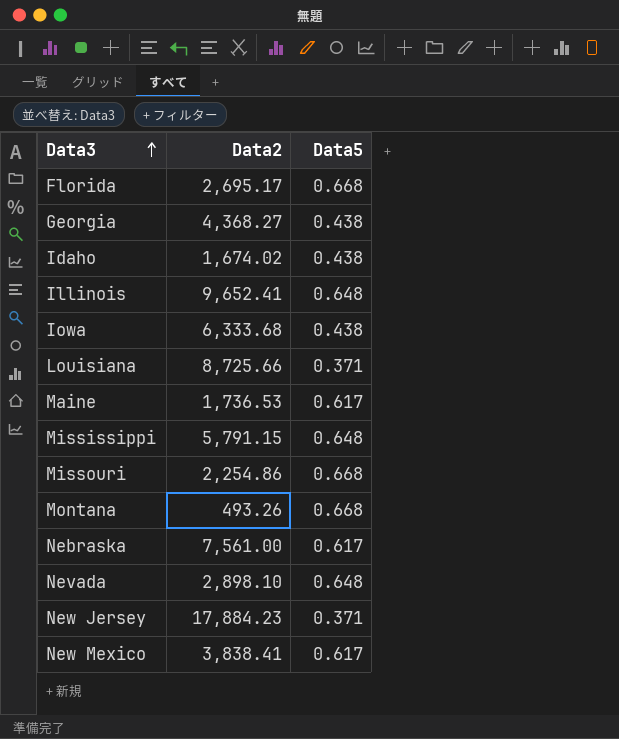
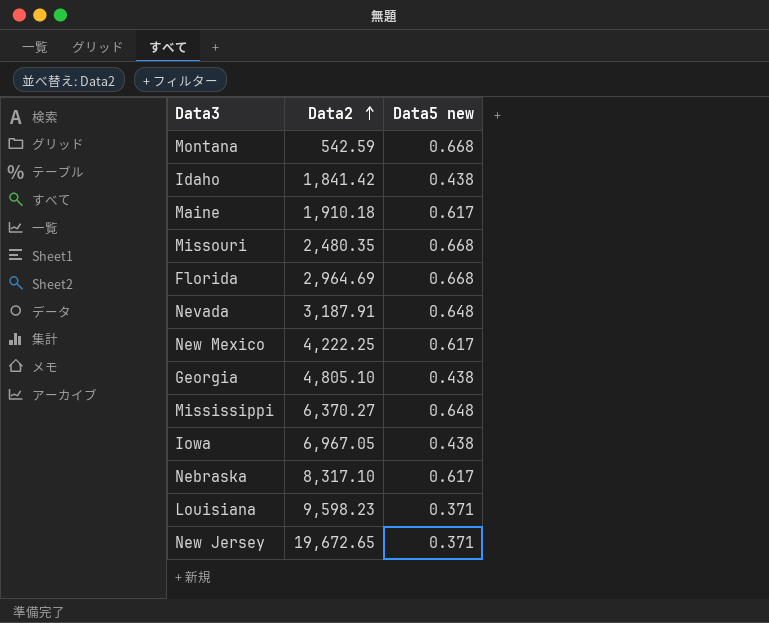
row order: Data3 ascending -> Data2 ascending
column name: Data5 -> Data5 new
row Illinois: 9,652.41 | 0.648 -> none
Montana | Data2: 493.26 -> 542.59
Idaho | Data2: 1,674.02 -> 1,841.42
Maine | Data2: 1,736.53 -> 1,910.18
Missouri | Data2: 2,254.86 -> 2,480.35
Florida | Data2: 2,695.17 -> 2,964.69
Nevada | Data2: 2,898.10 -> 3,187.91
New Mexico | Data2: 3,838.41 -> 4,222.25
Georgia | Data2: 4,368.27 -> 4,805.10
Mississippi | Data2: 5,791.15 -> 6,370.27
Iowa | Data2: 6,333.68 -> 6,967.05
Nebraska | Data2: 7,561.00 -> 8,317.10
Louisiana | Data2: 8,725.66 -> 9,598.23
New Jersey | Data2: 17,884.23 -> 19,672.65

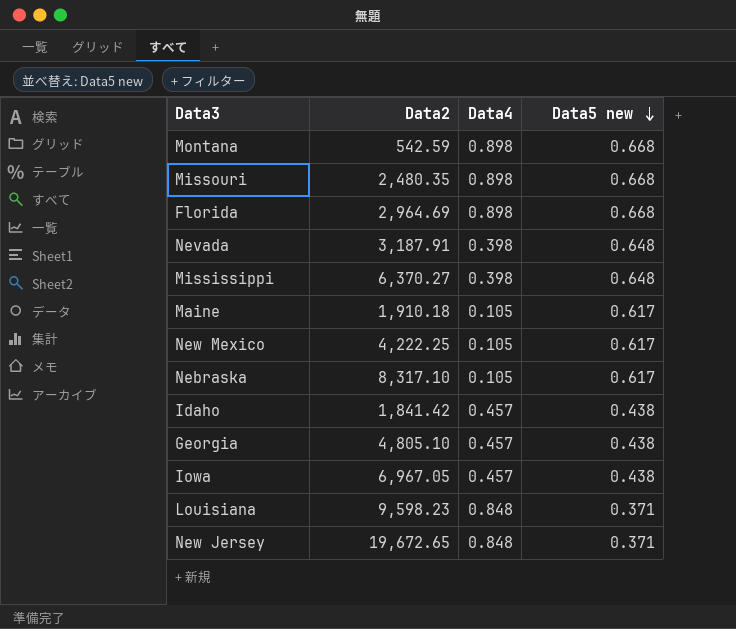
row order: Data2 ascending -> Data5 new descending
column Data4 | position: none -> 3

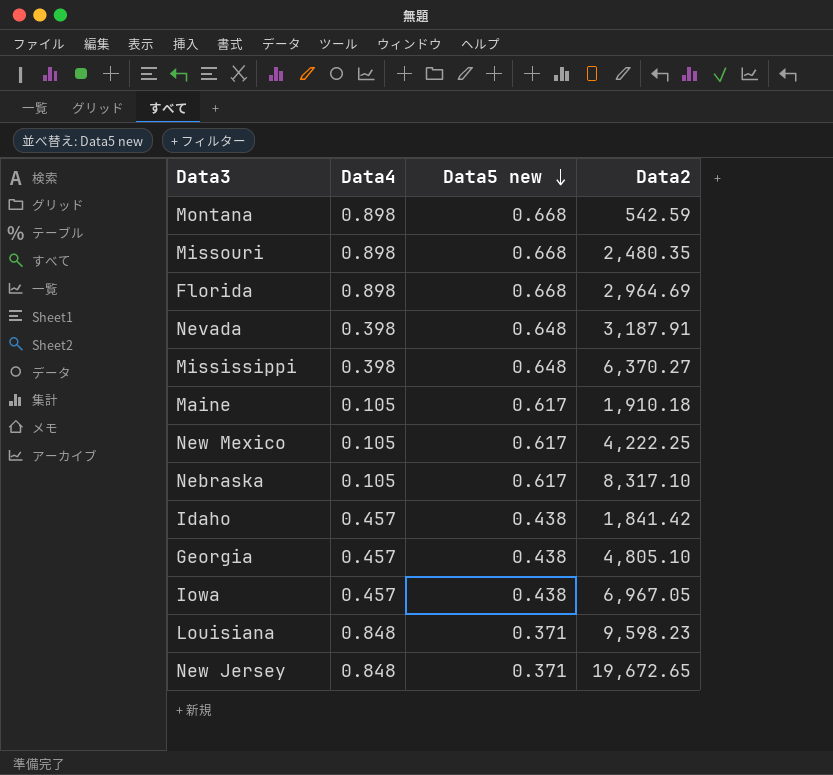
column Data2 | position: 2 -> 4

